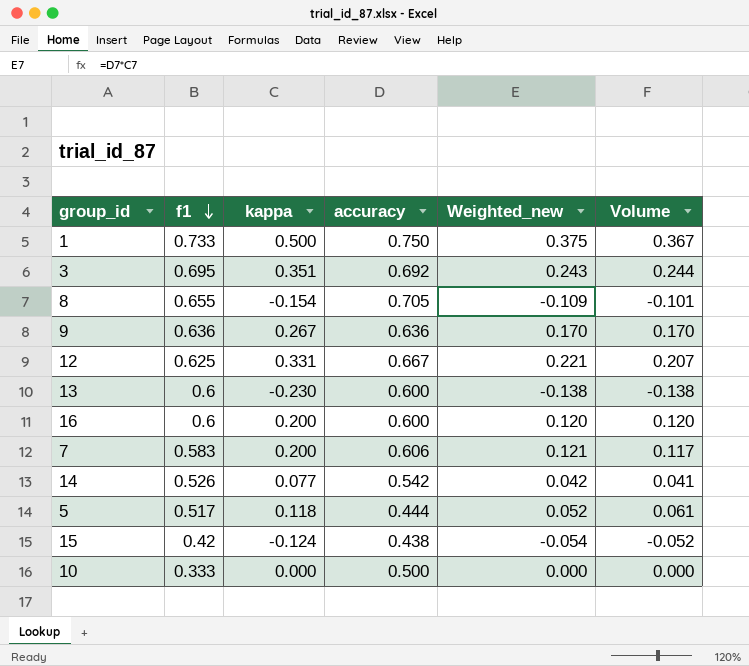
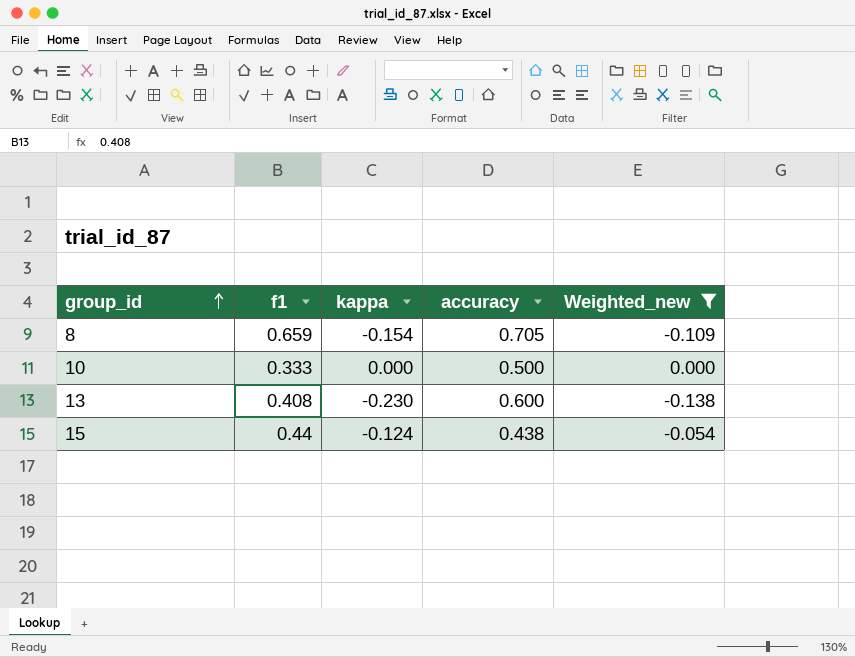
filter: none -> Weighted_new <= 0.000
row order: f1 descending -> group_id ascending
column Volume | formula: [f1] * [kappa] -> none
8 | f1: 0.655 -> 0.659
13 | f1: 0.6 -> 0.408
15 | f1: 0.42 -> 0.44

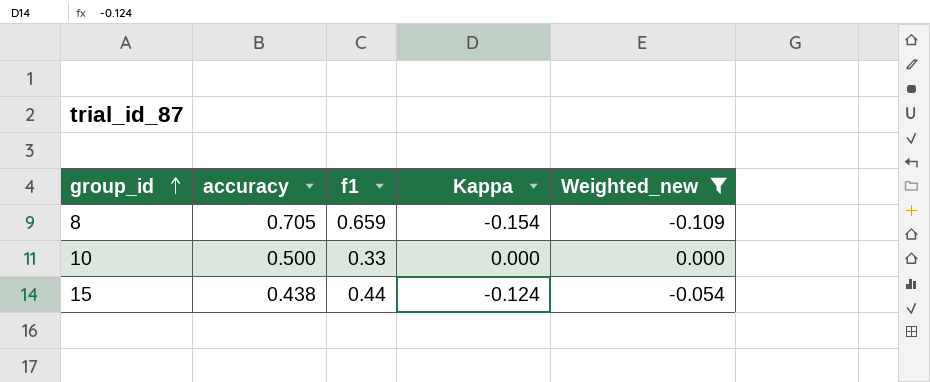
column accuracy | position: 4 -> 2
column name: kappa -> Kappa
row 13: 0.408 | -0.230 | 0.600 | -0.138 -> none
10 | f1: 0.333 -> 0.33

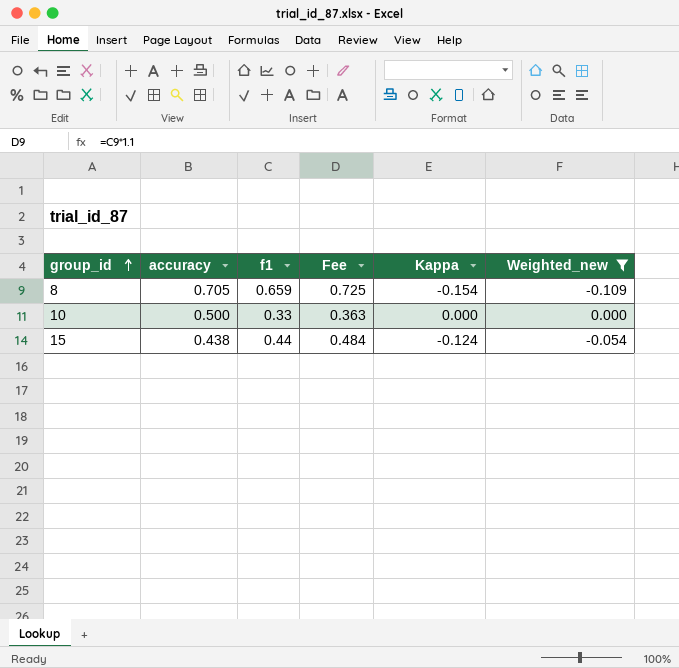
column Fee | formula: none -> [f1] * 1.1

